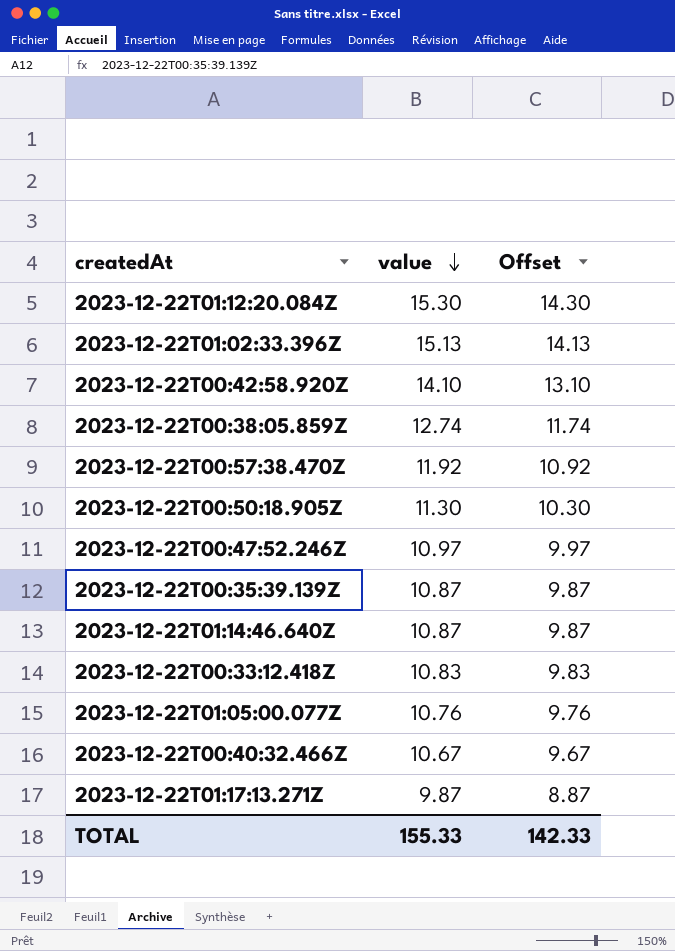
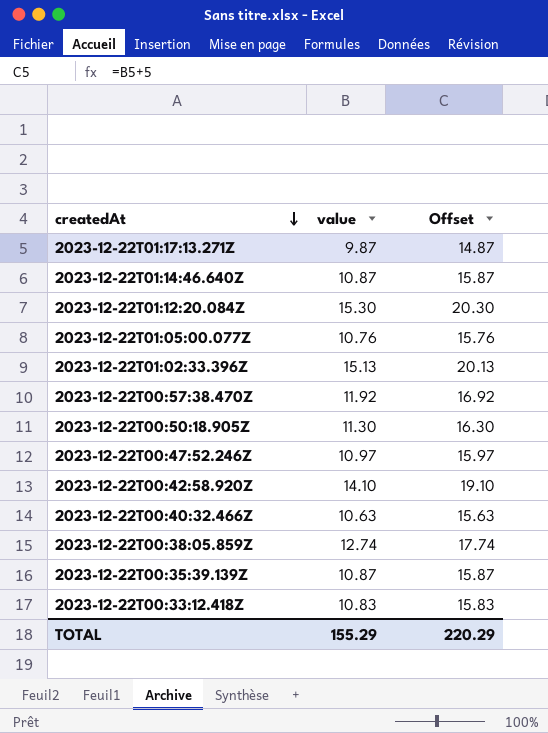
row order: value descending -> createdAt descending
column Offset | formula: [value] - 1 -> [value] + 5
2023-12-22T00:40:32.466Z | value: 10.67 -> 10.63
TOTAL | value: 155.33 -> 155.29
TOTAL | Offset: 142.33 -> 220.29

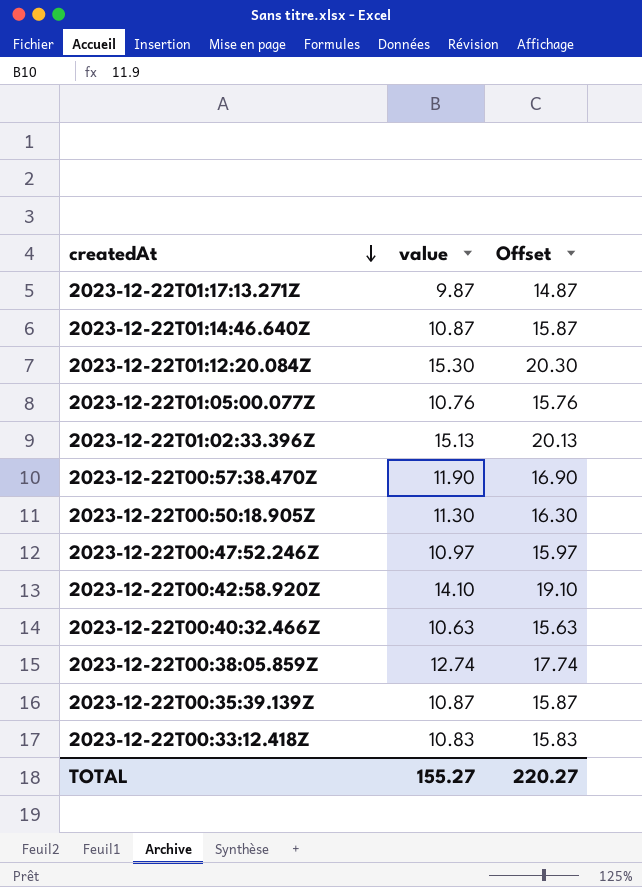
2023-12-22T00:57:38.470Z | value: 11.92 -> 11.90
2023-12-22T00:57:38.470Z | Offset: 16.92 -> 16.90
TOTAL | value: 155.29 -> 155.27
TOTAL | Offset: 220.29 -> 220.27

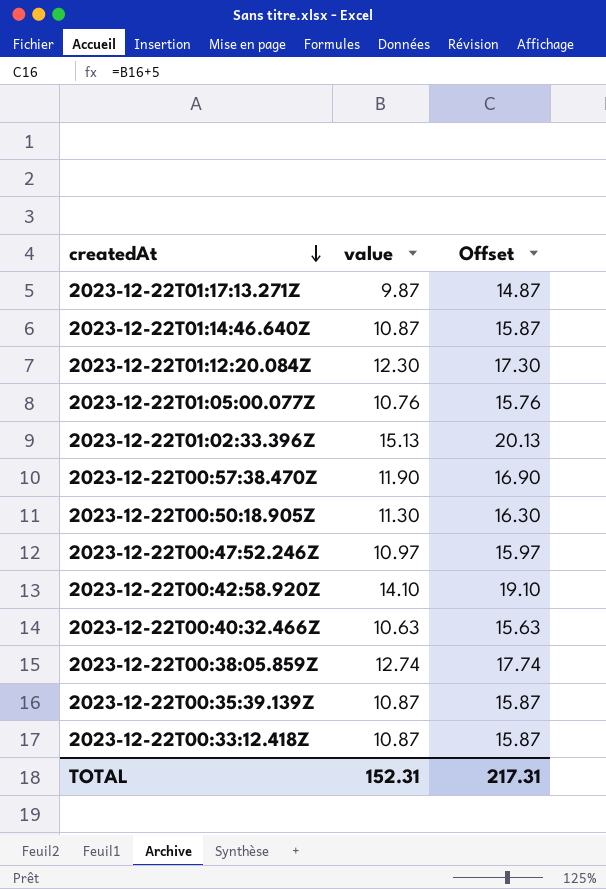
2023-12-22T01:12:20.084Z | value: 15.30 -> 12.30
2023-12-22T01:12:20.084Z | Offset: 20.30 -> 17.30
2023-12-22T00:33:12.418Z | value: 10.83 -> 10.87
2023-12-22T00:33:12.418Z | Offset: 15.83 -> 15.87
TOTAL | value: 155.27 -> 152.31
TOTAL | Offset: 220.27 -> 217.31

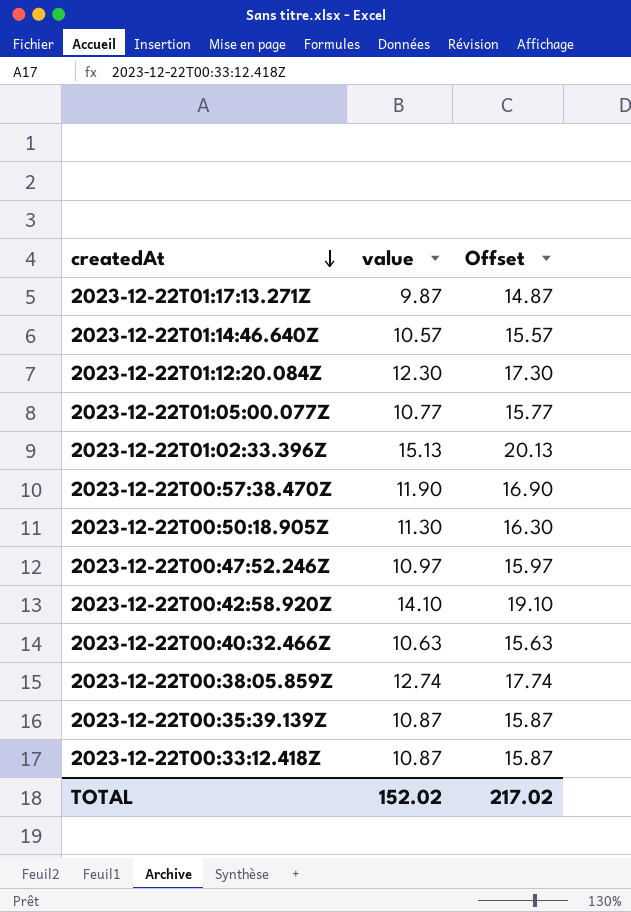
2023-12-22T01:14:46.640Z | value: 10.87 -> 10.57
2023-12-22T01:14:46.640Z | Offset: 15.87 -> 15.57
2023-12-22T01:05:00.077Z | value: 10.76 -> 10.77
2023-12-22T01:05:00.077Z | Offset: 15.76 -> 15.77
TOTAL | value: 152.31 -> 152.02
TOTAL | Offset: 217.31 -> 217.02

